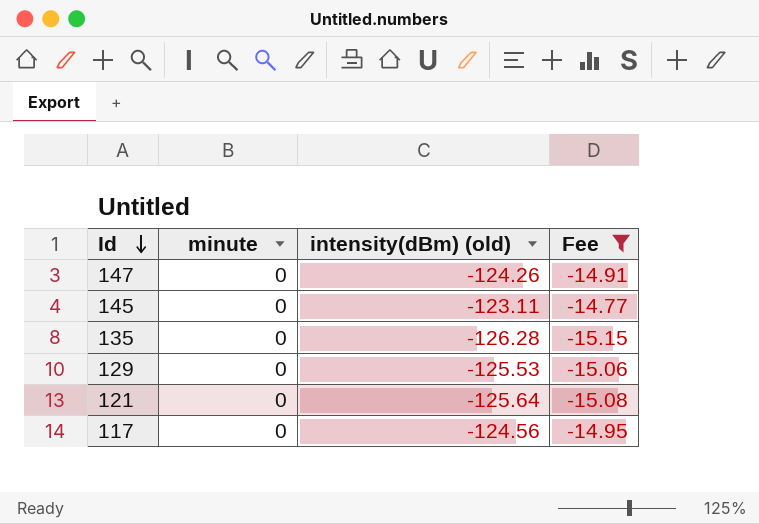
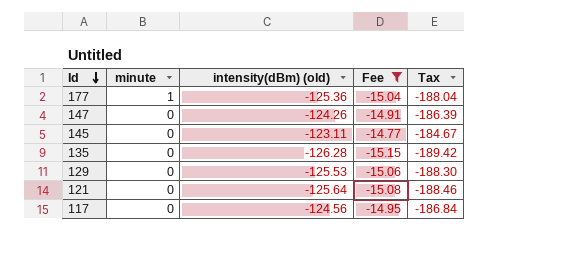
column Tax | formula: none -> [intensity(dBm) (old)] * 1.5
row 177: none -> 1 | -125.36 | -15.04 | -188.04

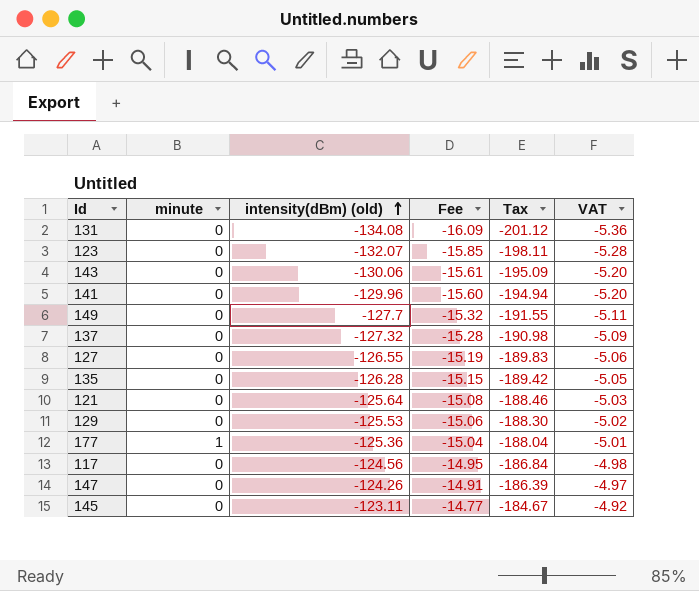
filter: Fee >= -15.15 -> none
row order: Id descending -> intensity(dBm) (old) ascending
column VAT | formula: none -> [intensity(dBm) (old)] * 0.04

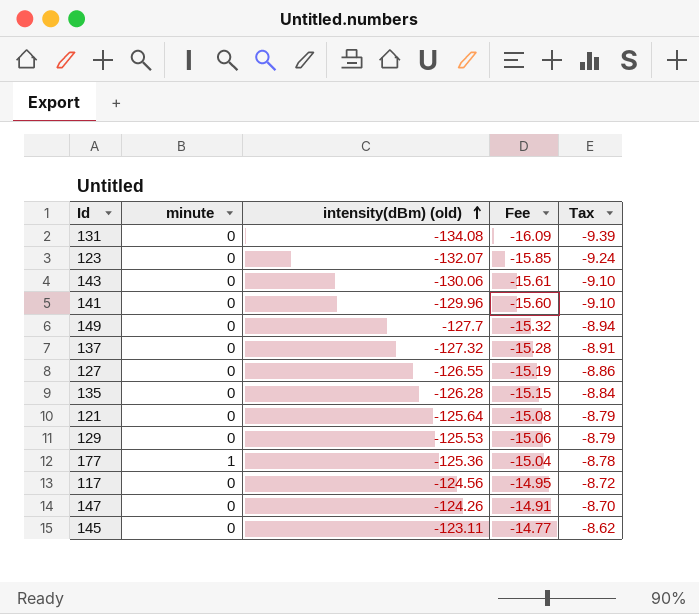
column VAT | formula: [intensity(dBm) (old)] * 0.04 -> none
column Tax | formula: [intensity(dBm) (old)] * 1.5 -> [intensity(dBm) (old)] * 0.07

